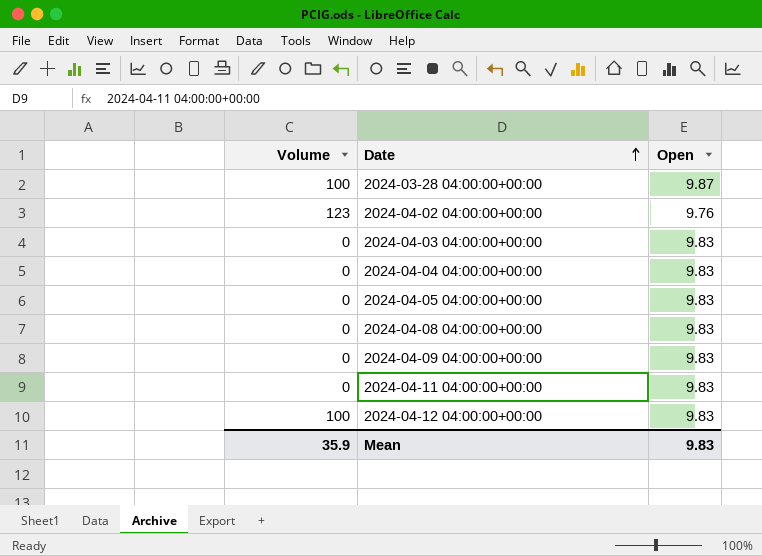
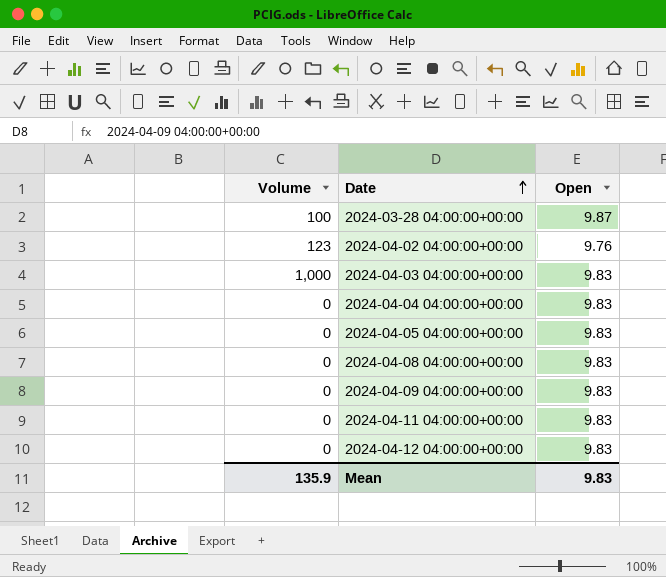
2024-04-03 04:00:00+00:00 | Volume: 0 -> 1,000
2024-04-12 04:00:00+00:00 | Volume: 100 -> 0
Mean | Volume: 35.9 -> 135.9

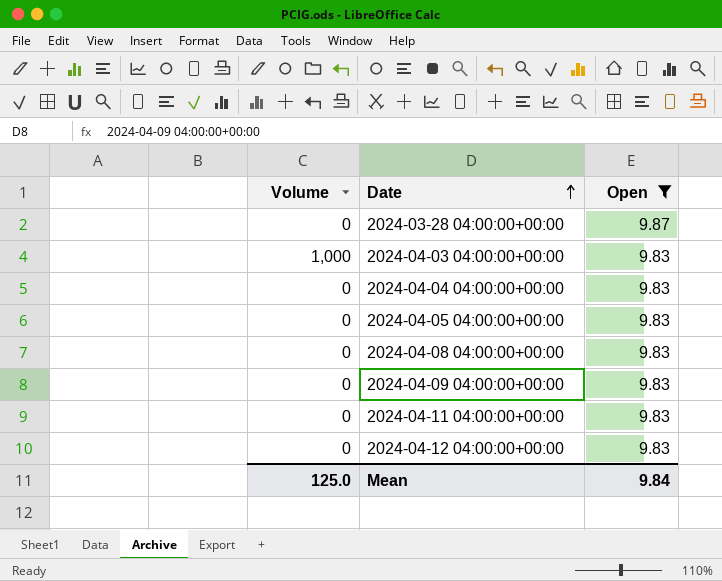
filter: none -> Open != 9.76
2024-03-28 04:00:00+00:00 | Volume: 100 -> 0
Mean | Volume: 135.9 -> 125.0
Mean | Open: 9.83 -> 9.84

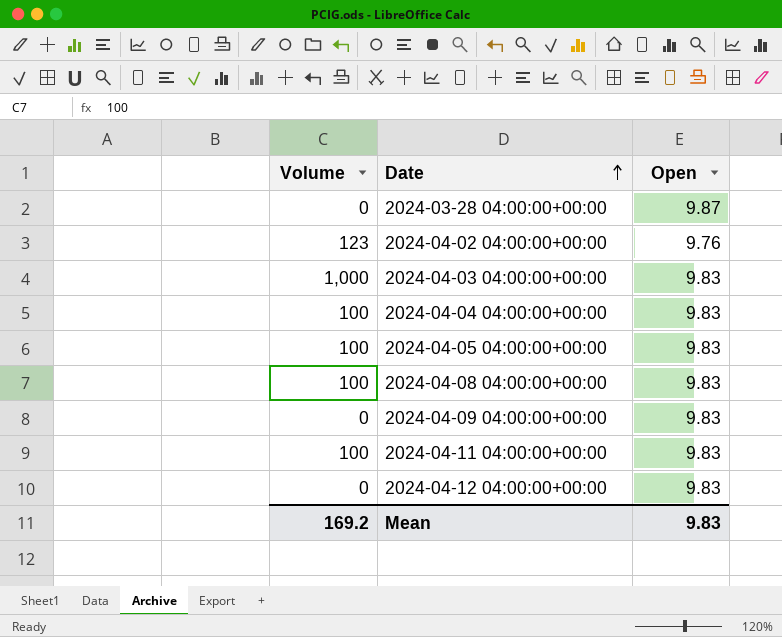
filter: Open != 9.76 -> none
2024-04-04 04:00:00+00:00 | Volume: 0 -> 100
2024-04-05 04:00:00+00:00 | Volume: 0 -> 100
2024-04-08 04:00:00+00:00 | Volume: 0 -> 100
2024-04-11 04:00:00+00:00 | Volume: 0 -> 100
Mean | Volume: 125.0 -> 169.2
Mean | Open: 9.84 -> 9.83

